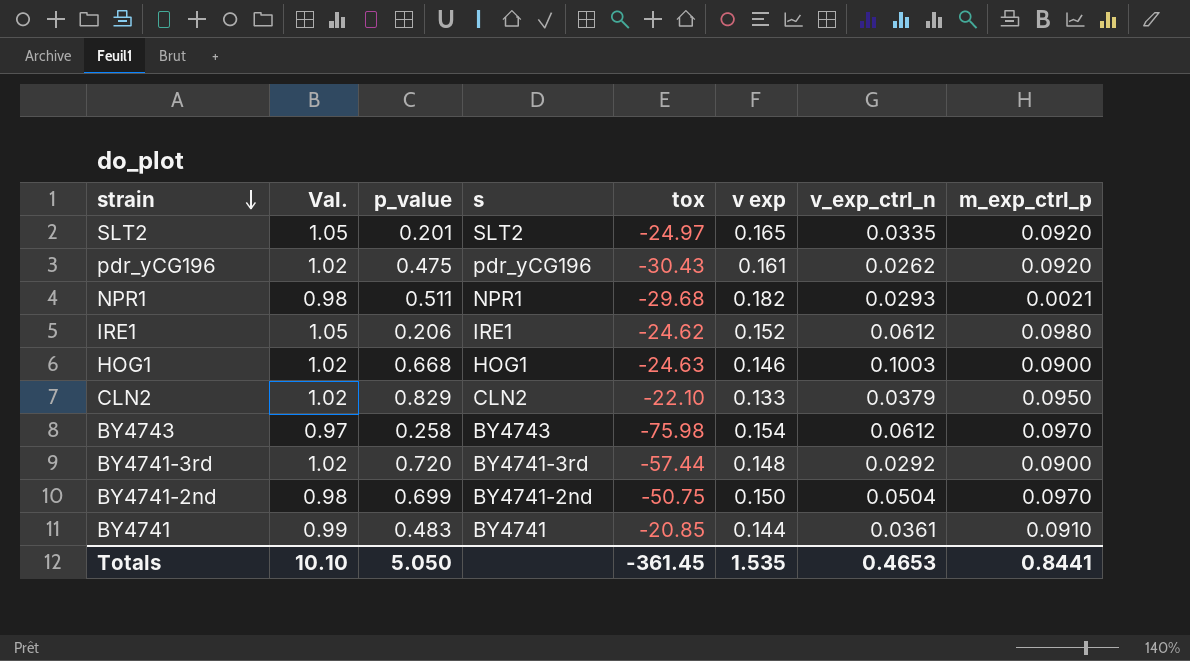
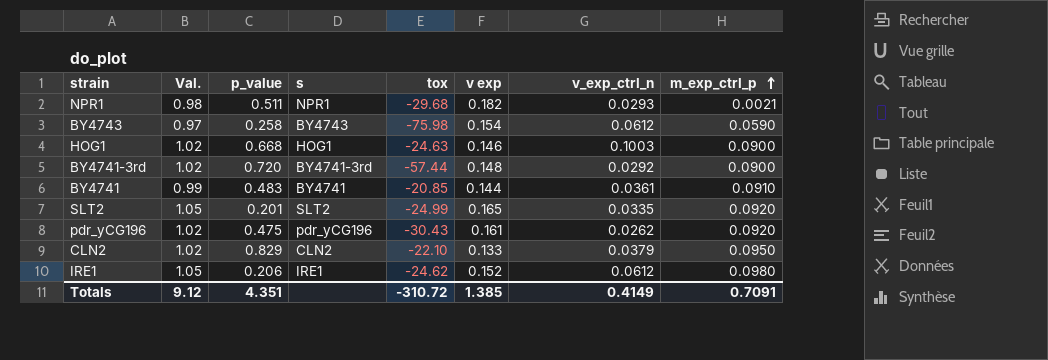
row order: strain descending -> m_exp_ctrl_p ascending
row BY4741-2nd: 0.98 | 0.699 | BY4741-2nd | -50.75 | 0.150 | 0.0504 | 0.0970 -> none
BY4743 | m_exp_ctrl_p: 0.0970 -> 0.0590
SLT2 | tox: -24.97 -> -24.99
Totals | Val.: 10.10 -> 9.12
Totals | p_value: 5.050 -> 4.351
Totals | tox: -361.45 -> -310.72
Totals | v exp: 1.535 -> 1.385
Totals | v_exp_ctrl_n: 0.4653 -> 0.4149
Totals | m_exp_ctrl_p: 0.8441 -> 0.7091

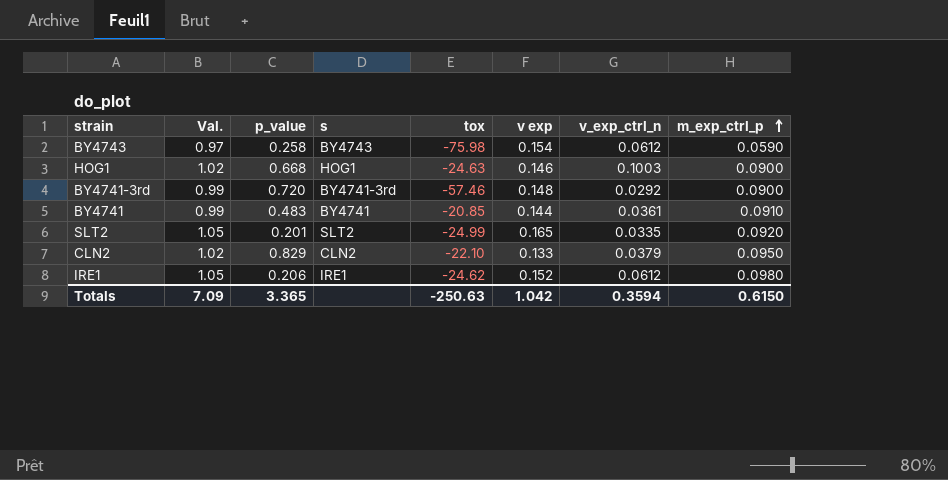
row NPR1: 0.98 | 0.511 | NPR1 | -29.68 | 0.182 | 0.0293 | 0.0021 -> none
row pdr_yCG196: 1.02 | 0.475 | pdr_yCG196 | -30.43 | 0.161 | 0.0262 | 0.0920 -> none
BY4741-3rd | Val.: 1.02 -> 0.99
BY4741-3rd | tox: -57.44 -> -57.46
Totals | Val.: 9.12 -> 7.09
Totals | p_value: 4.351 -> 3.365
Totals | tox: -310.72 -> -250.63
Totals | v exp: 1.385 -> 1.042
Totals | v_exp_ctrl_n: 0.4149 -> 0.3594
Totals | m_exp_ctrl_p: 0.7091 -> 0.6150

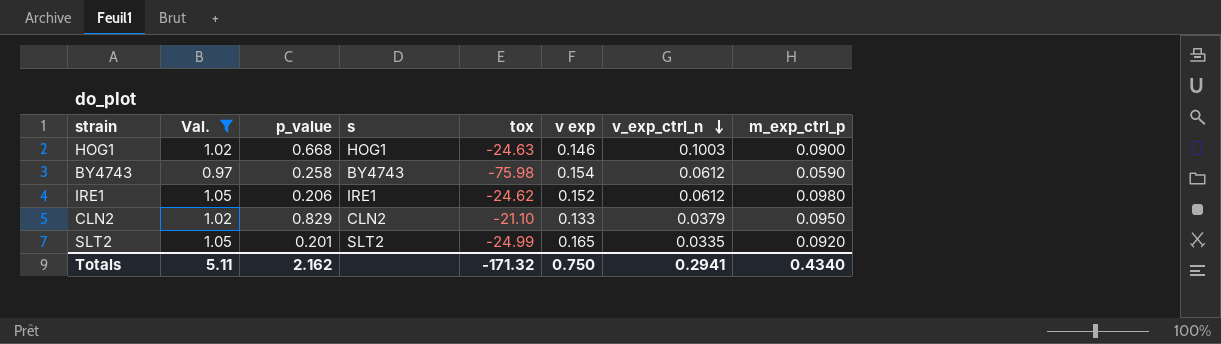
filter: none -> Val. != 0.99
row order: m_exp_ctrl_p ascending -> v_exp_ctrl_n descending
CLN2 | tox: -22.10 -> -21.10
Totals | Val.: 7.09 -> 5.11
Totals | p_value: 3.365 -> 2.162
Totals | tox: -250.63 -> -171.32
Totals | v exp: 1.042 -> 0.750
Totals | v_exp_ctrl_n: 0.3594 -> 0.2941
Totals | m_exp_ctrl_p: 0.6150 -> 0.4340

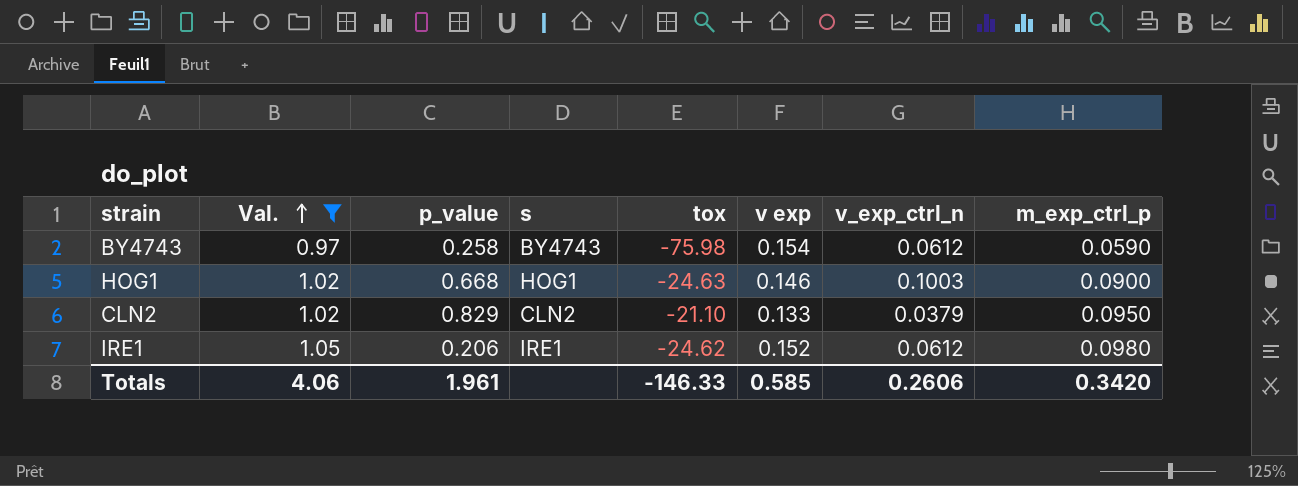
row order: v_exp_ctrl_n descending -> Val. ascending
row SLT2: 1.05 | 0.201 | SLT2 | -24.99 | 0.165 | 0.0335 | 0.0920 -> none
Totals | Val.: 5.11 -> 4.06
Totals | p_value: 2.162 -> 1.961
Totals | tox: -171.32 -> -146.33
Totals | v exp: 0.750 -> 0.585
Totals | v_exp_ctrl_n: 0.2941 -> 0.2606
Totals | m_exp_ctrl_p: 0.4340 -> 0.3420

